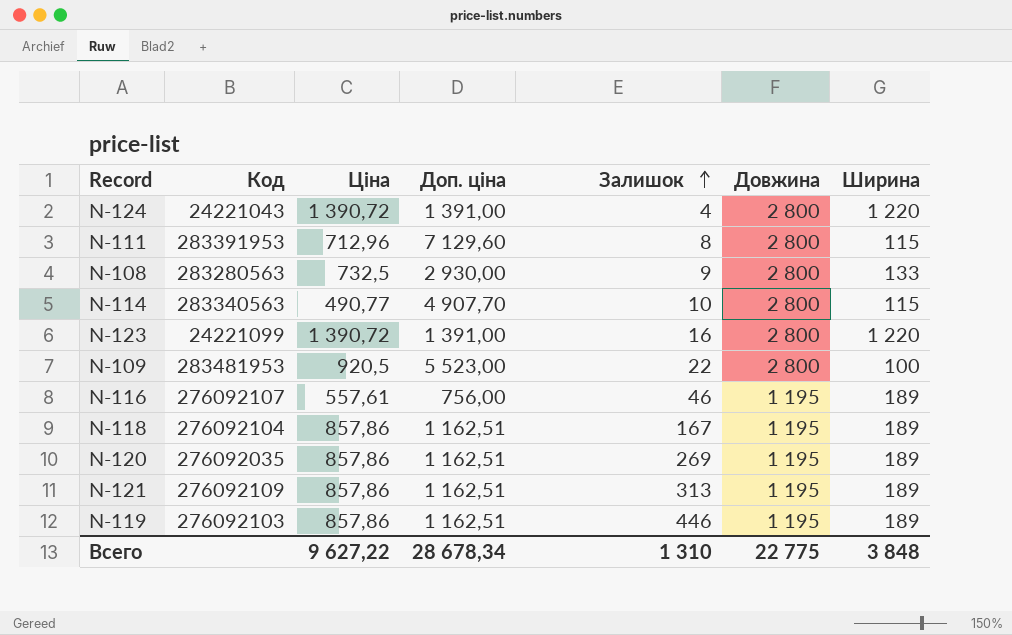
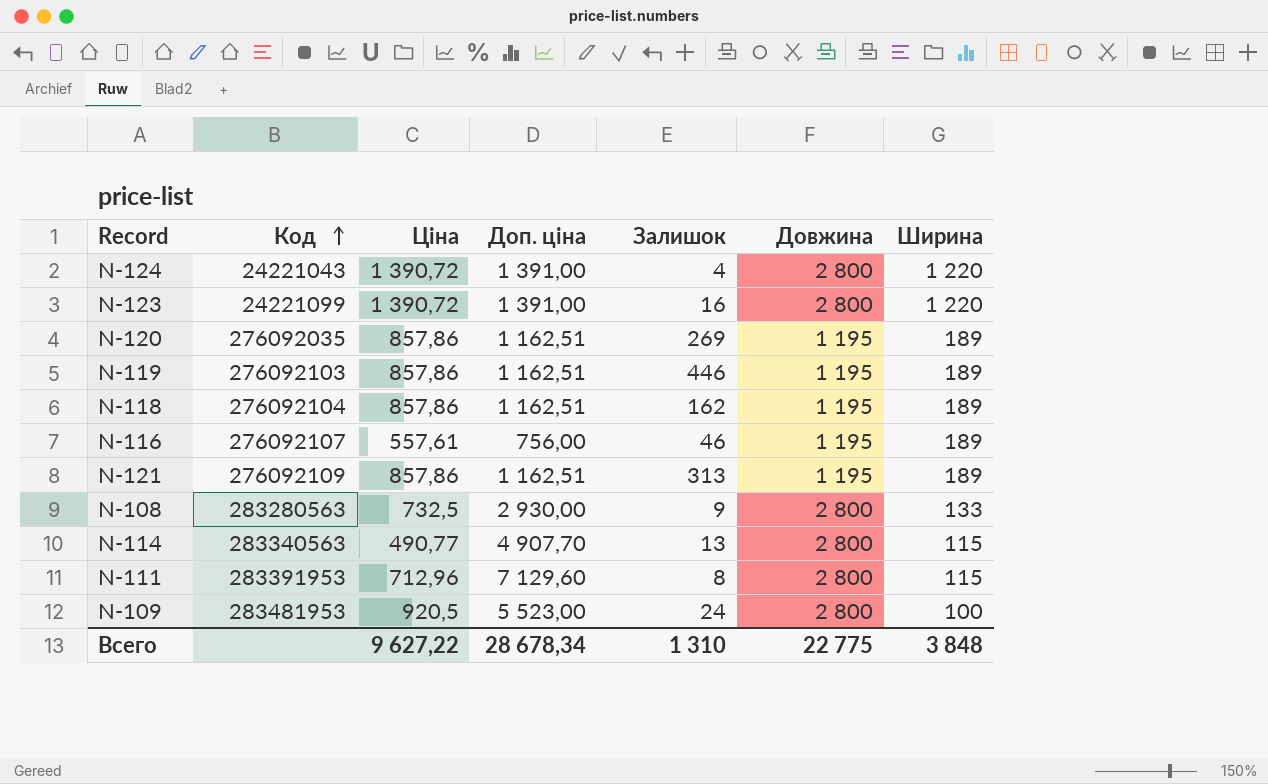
row order: Залишок ascending -> Код ascending
N-118 | Залишок: 167 -> 162
N-114 | Залишок: 10 -> 13
N-109 | Залишок: 22 -> 24

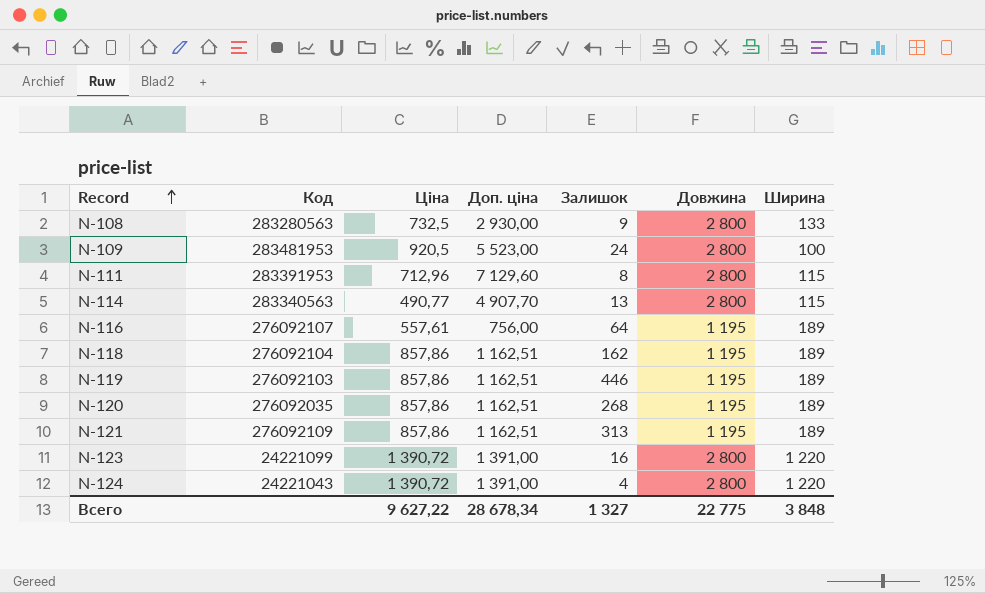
row order: Код ascending -> Record ascending
N-116 | Залишок: 46 -> 64
N-120 | Залишок: 269 -> 268
Всего | Залишок: 1 310 -> 1 327

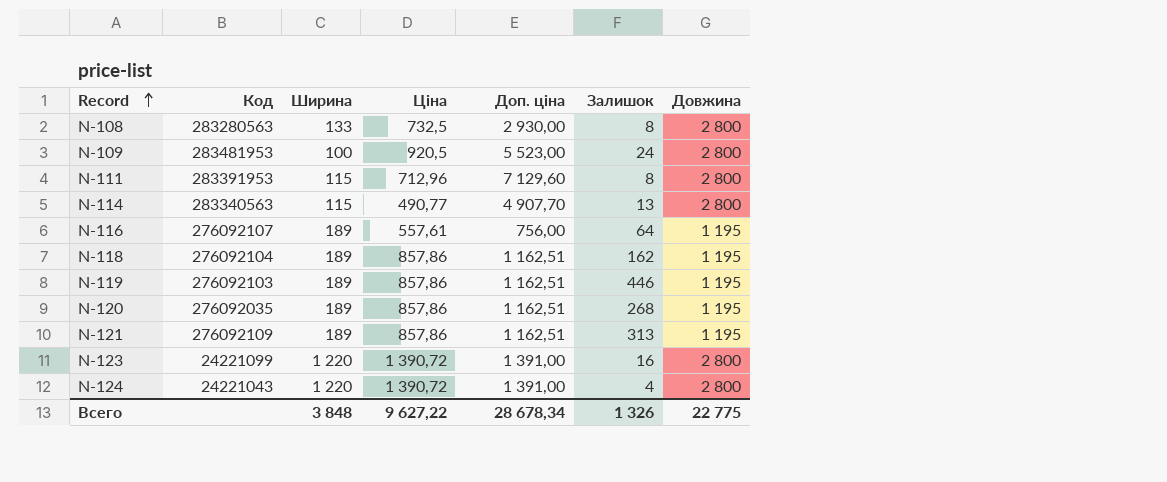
column Ширина | position: 7 -> 3
N-108 | Залишок: 9 -> 8
Всего | Залишок: 1 327 -> 1 326

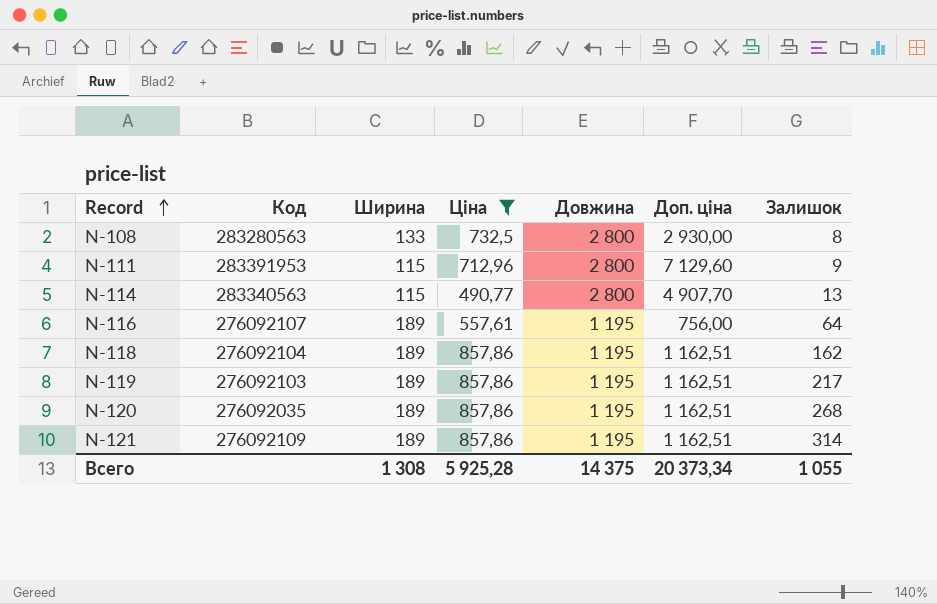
filter: none -> Ціна <= 857,86
column Довжина | position: 7 -> 5
N-111 | Залишок: 8 -> 9
N-119 | Залишок: 446 -> 217
N-121 | Залишок: 313 -> 314
Всего | Ширина: 3 848 -> 1 308
Всего | Ціна: 9 627,22 -> 5 925,28
Всего | Довжина: 22 775 -> 14 375
Всего | Доп. ціна: 28 678,34 -> 20 373,34
Всего | Залишок: 1 326 -> 1 055

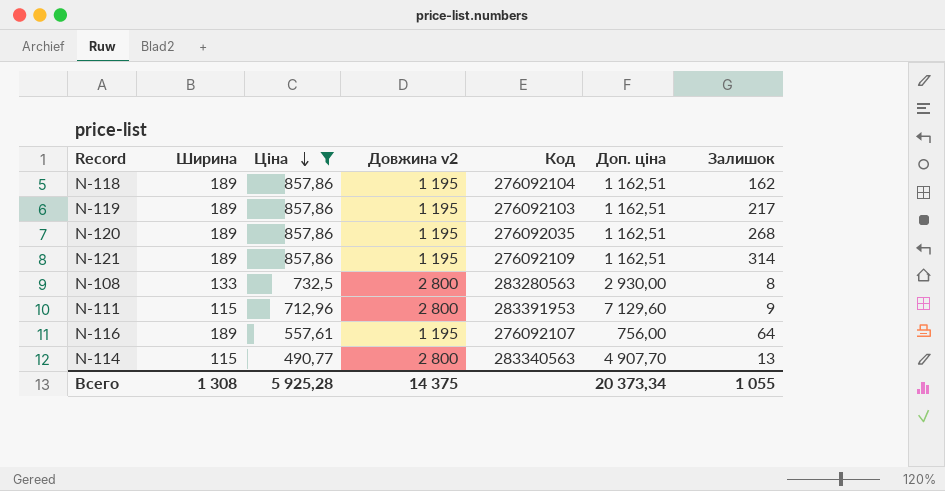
row order: Record ascending -> Ціна descending
column name: Довжина -> Довжина v2
column Код | position: 2 -> 5

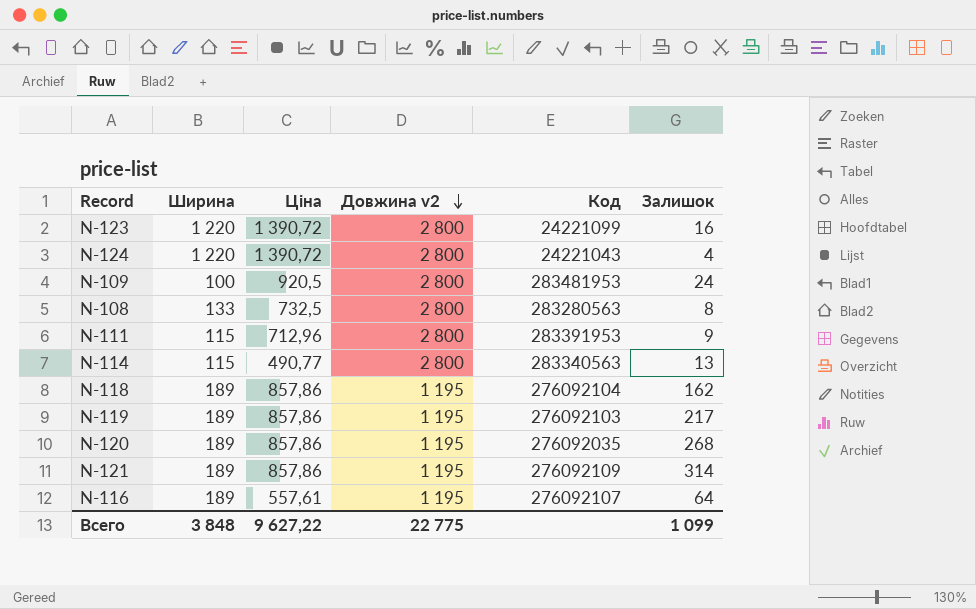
filter: Ціна <= 857,86 -> none
row order: Ціна descending -> Довжина v2 descending
column Доп. ціна | position: 6 -> none
Всего | Ширина: 1 308 -> 3 848
Всего | Ціна: 5 925,28 -> 9 627,22
Всего | Довжина v2: 14 375 -> 22 775
Всего | Залишок: 1 055 -> 1 099

